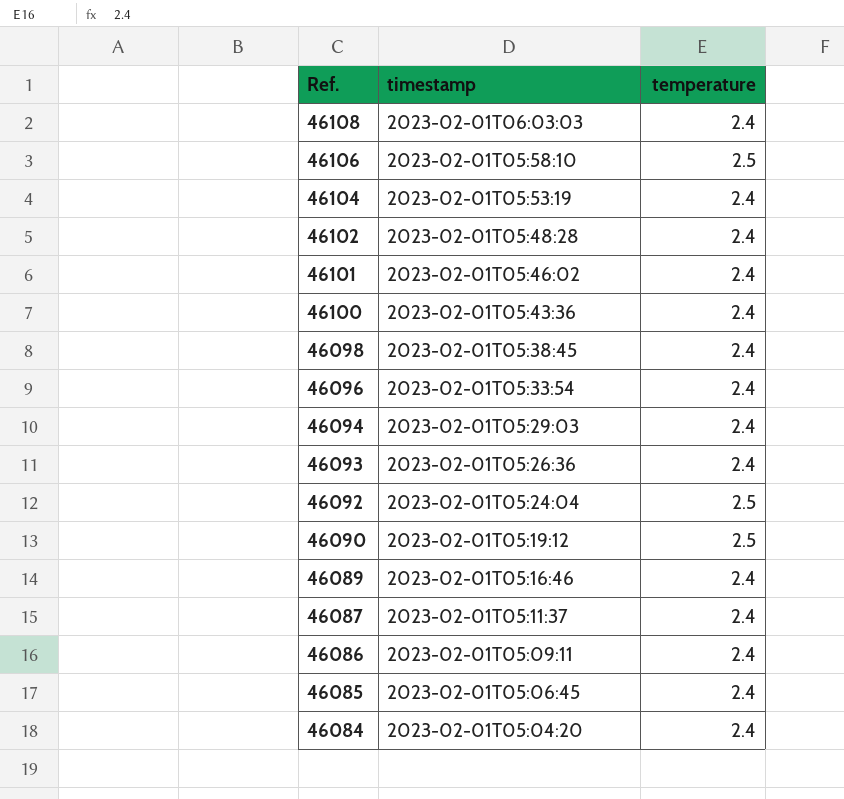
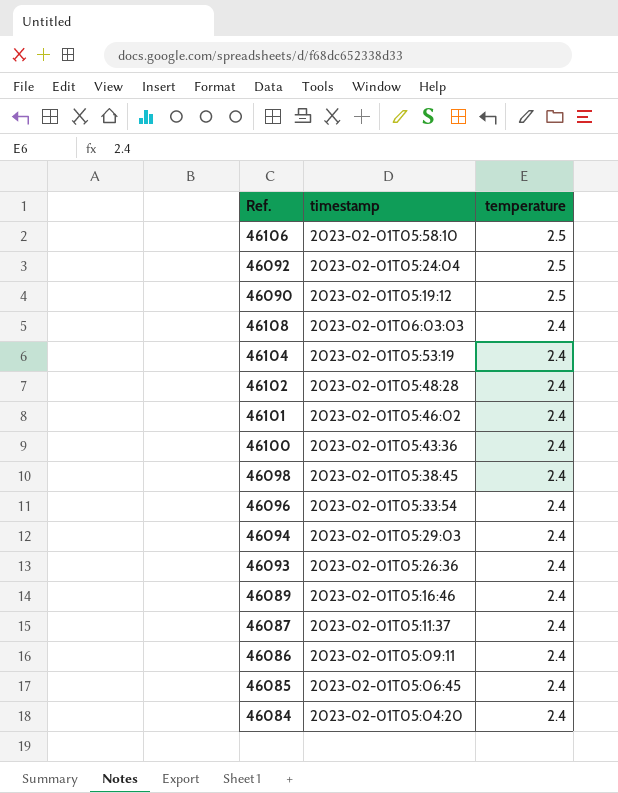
row order: Ref. descending -> temperature descending

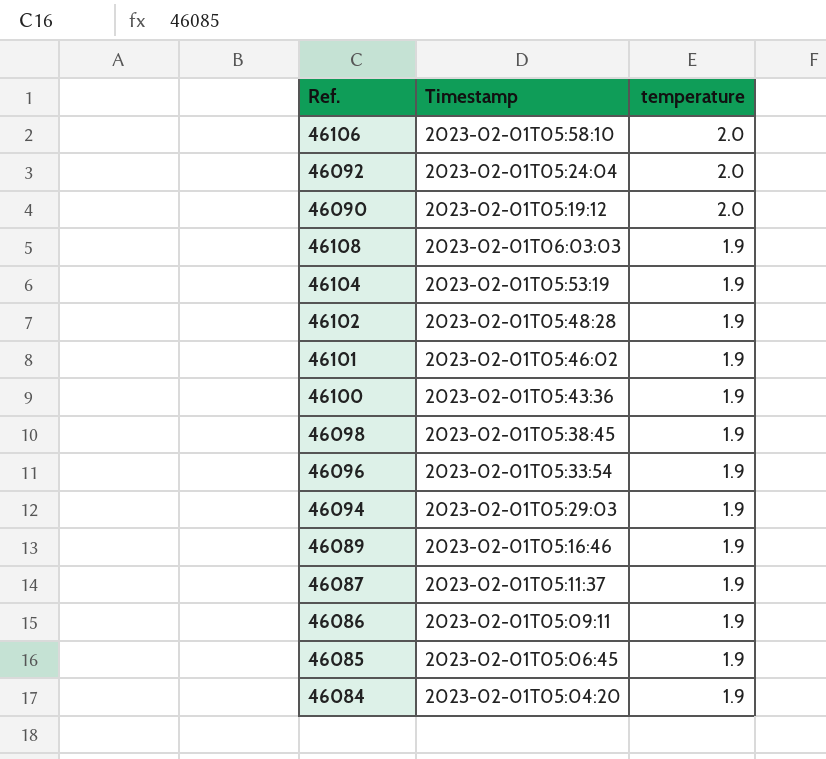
column name: timestamp -> Timestamp
row 46093: 2023-02-01T05:26:36 | 2.4 -> none
46106 | temperature: 2.5 -> 2.0
46092 | temperature: 2.5 -> 2.0
46090 | temperature: 2.5 -> 2.0
46108 | temperature: 2.4 -> 1.9
46104 | temperature: 2.4 -> 1.9
46102 | temperature: 2.4 -> 1.9
46101 | temperature: 2.4 -> 1.9
46100 | temperature: 2.4 -> 1.9
46098 | temperature: 2.4 -> 1.9
46096 | temperature: 2.4 -> 1.9
46094 | temperature: 2.4 -> 1.9
46089 | temperature: 2.4 -> 1.9
46087 | temperature: 2.4 -> 1.9
46086 | temperature: 2.4 -> 1.9
46085 | temperature: 2.4 -> 1.9
46084 | temperature: 2.4 -> 1.9

